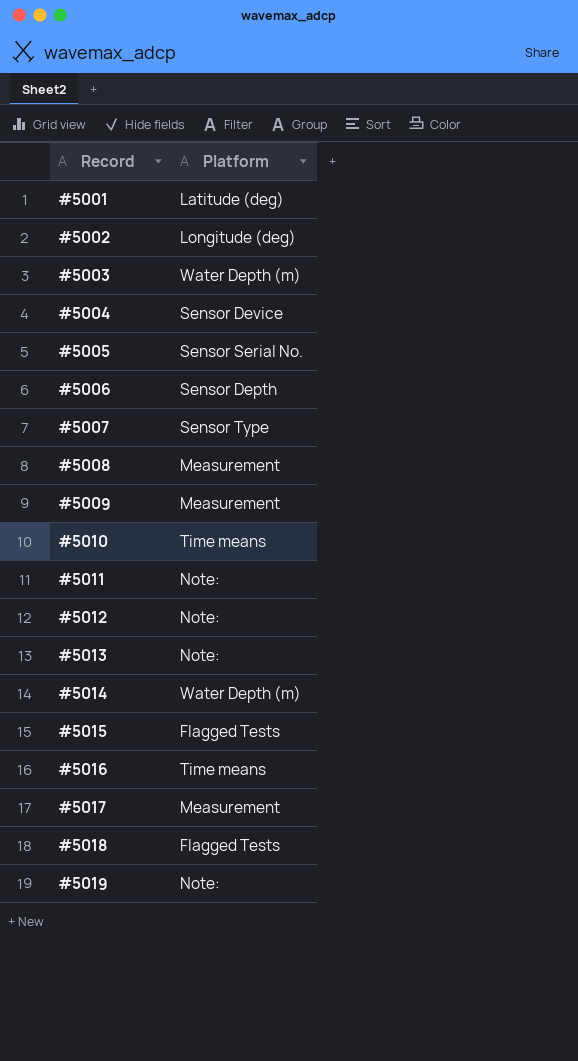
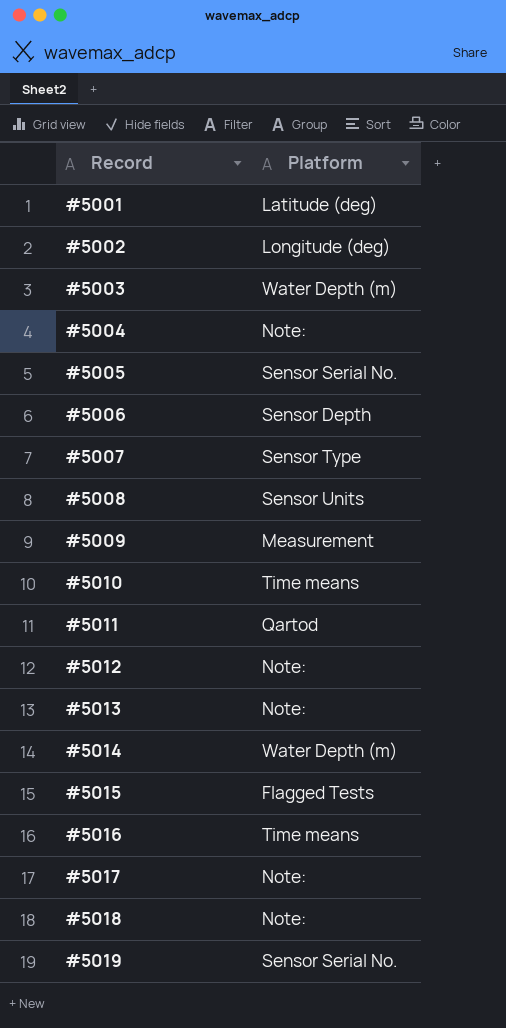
#5004 | Platform: Sensor Device -> Note:
#5008 | Platform: Measurement -> Sensor Units
#5011 | Platform: Note: -> Qartod
#5017 | Platform: Measurement -> Note:
#5018 | Platform: Flagged Tests -> Note:
#5019 | Platform: Note: -> Sensor Serial No.

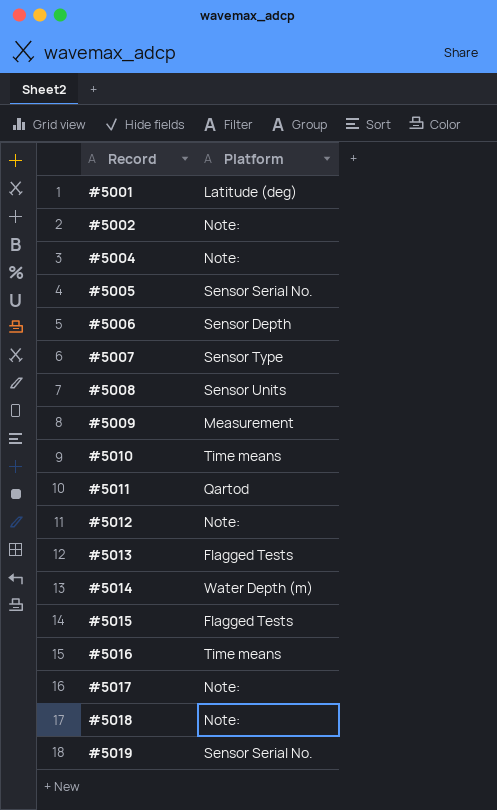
row #5003: Water Depth (m) -> none
#5002 | Platform: Longitude (deg) -> Note:
#5013 | Platform: Note: -> Flagged Tests

